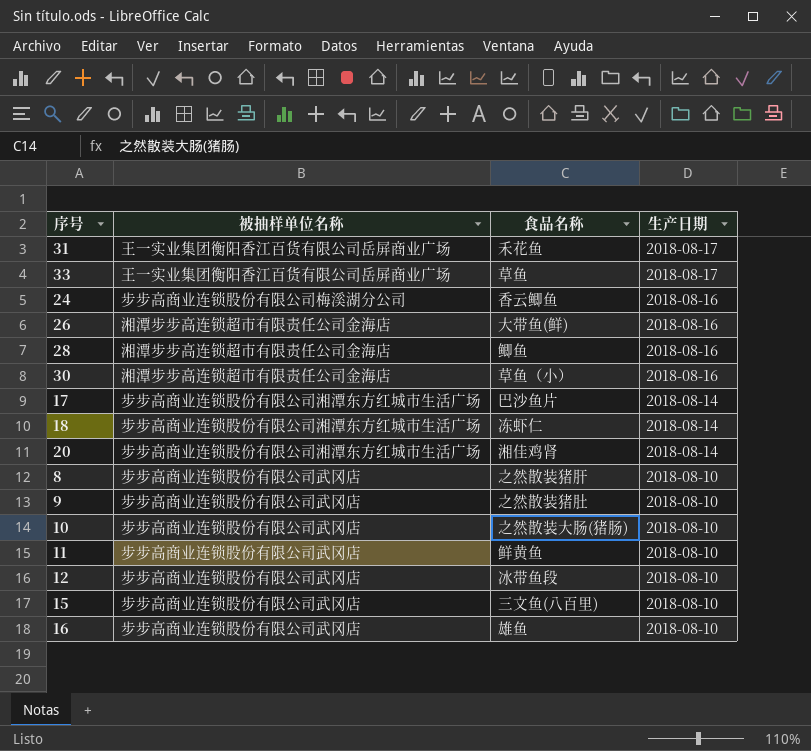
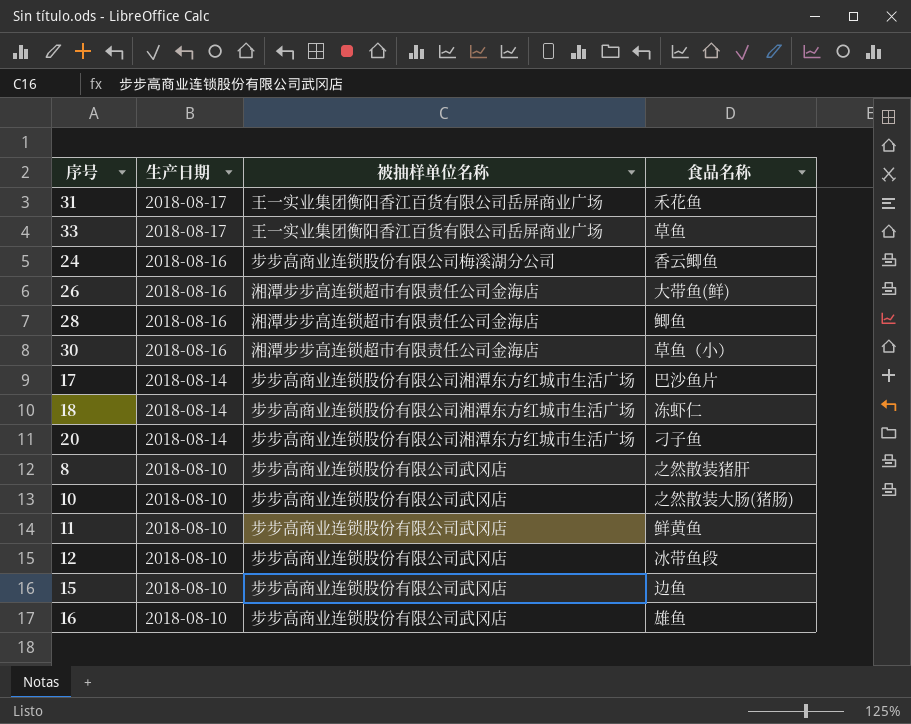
column 生产日期 | position: 4 -> 2
row 9: 步步高商业连锁股份有限公司武冈店 | 之然散装猪肚 | 2018-08-10 -> none
20 | 食品名称: 湘佳鸡肾 -> 刁子鱼
15 | 食品名称: 三文鱼(八百里) -> 边鱼

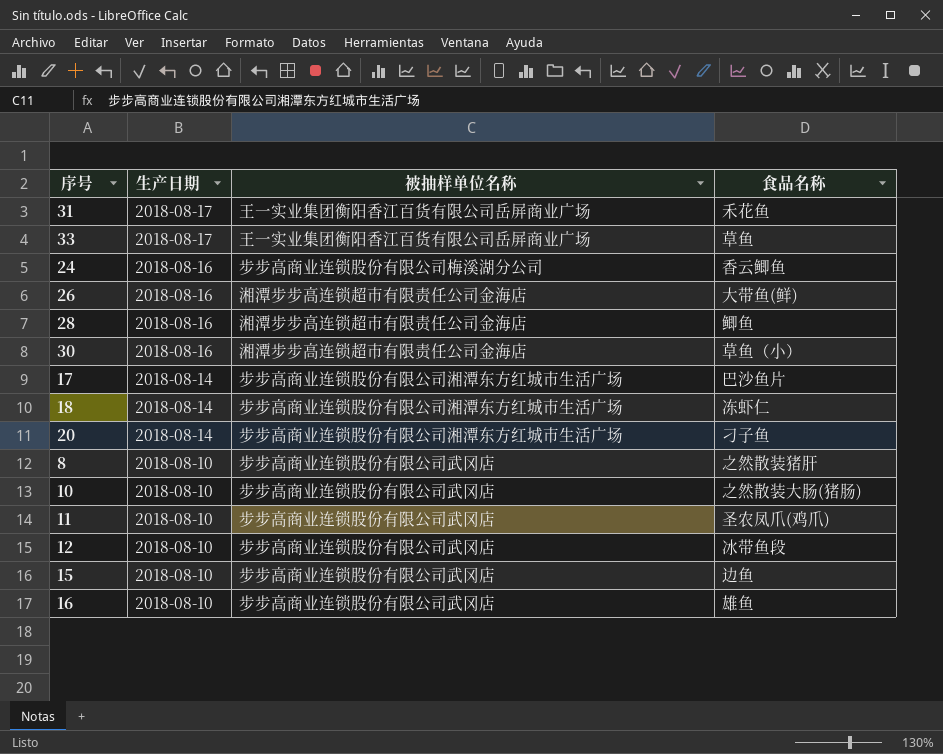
11 | 食品名称: 鲜黄鱼 -> 圣农凤爪(鸡爪)

